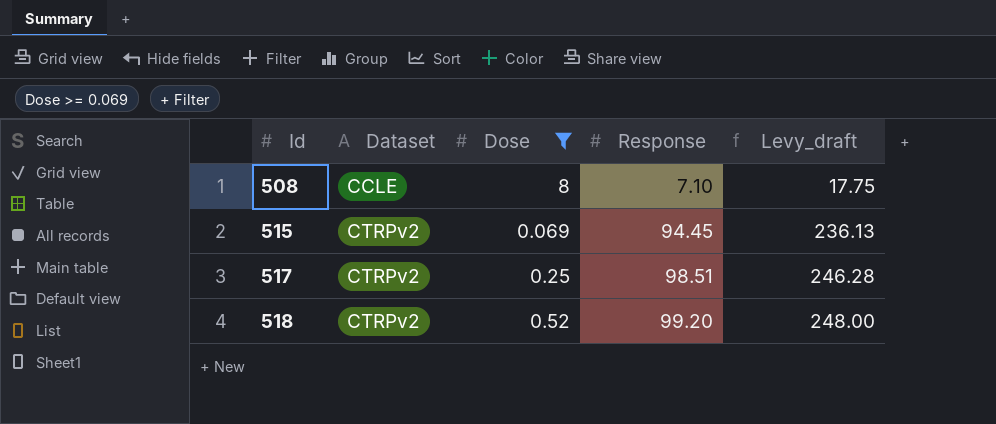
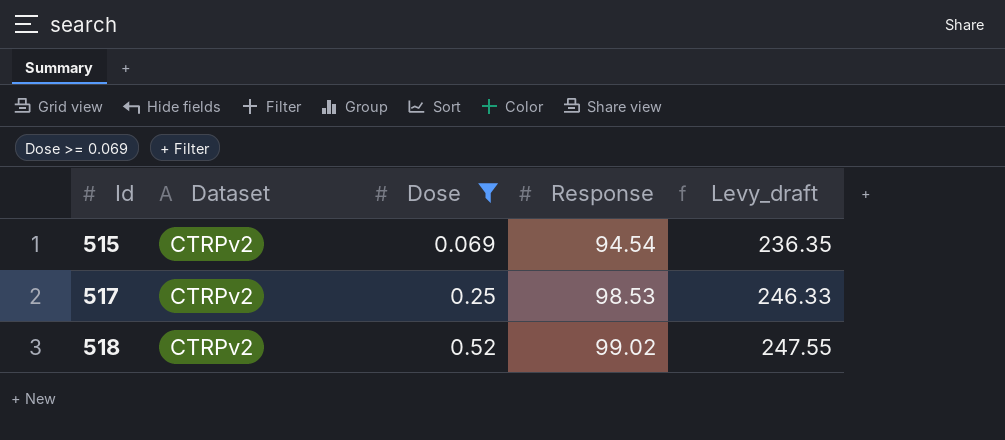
row 508: CCLE | 8 | 7.10 | 17.75 -> none
515 | Response: 94.45 -> 94.54
515 | Levy_draft: 236.13 -> 236.35
517 | Response: 98.51 -> 98.53
517 | Levy_draft: 246.28 -> 246.33
518 | Response: 99.20 -> 99.02
518 | Levy_draft: 248.00 -> 247.55

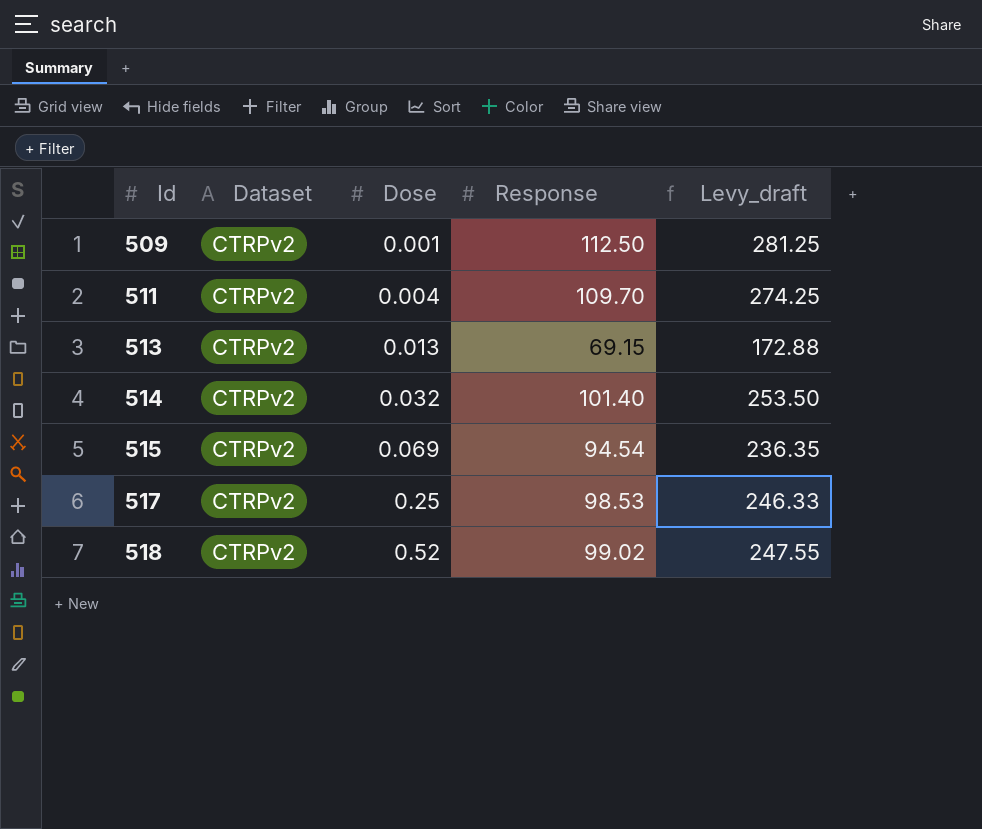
filter: Dose >= 0.069 -> none

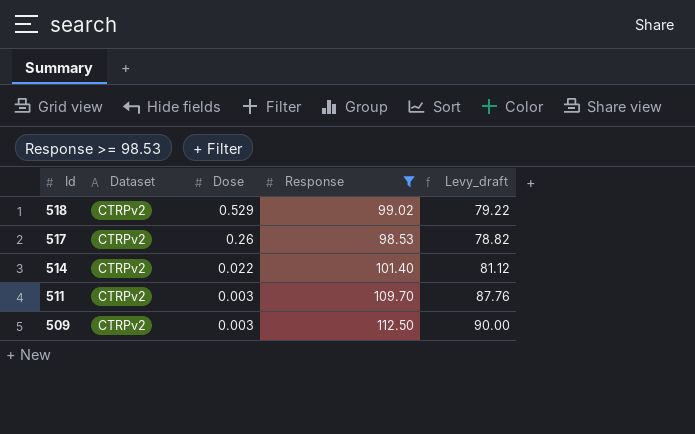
filter: none -> Response >= 98.53
row order: Id ascending -> Id descending
column Levy_draft | formula: [Response] * 2.5 -> [Response] * 0.8
518 | Dose: 0.52 -> 0.529
517 | Dose: 0.25 -> 0.26
514 | Dose: 0.032 -> 0.022
511 | Dose: 0.004 -> 0.003
509 | Dose: 0.001 -> 0.003

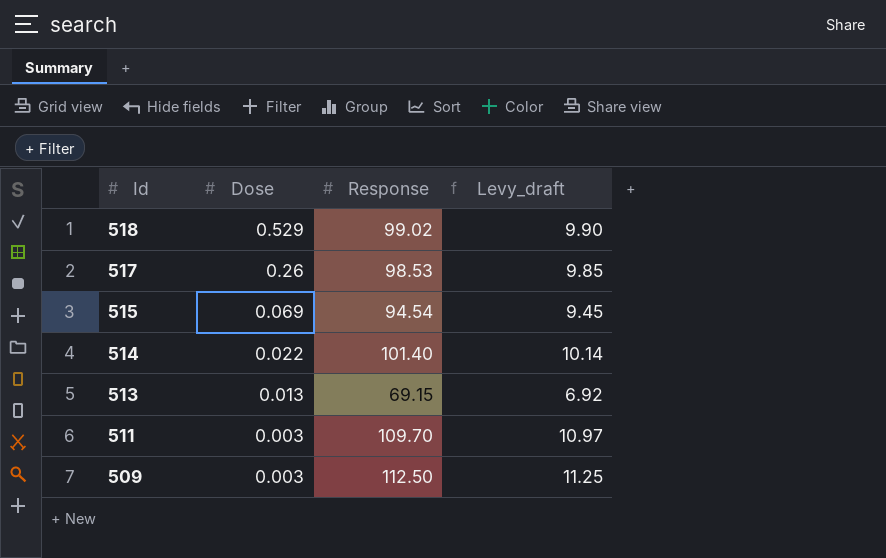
filter: Response >= 98.53 -> none
column Dataset | position: 2 -> none
column Levy_draft | formula: [Response] * 0.8 -> [Response] * 0.1

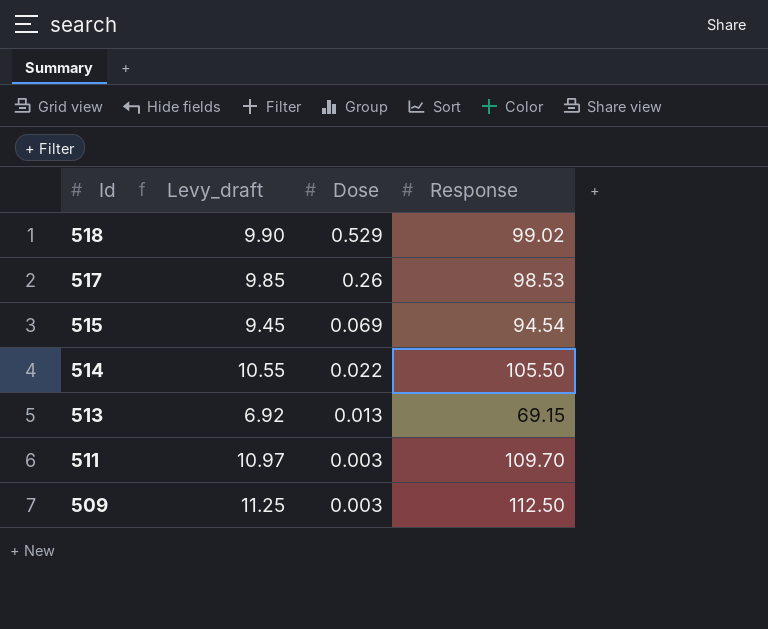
column Levy_draft | position: 4 -> 2
514 | Levy_draft: 10.14 -> 10.55
514 | Response: 101.40 -> 105.50

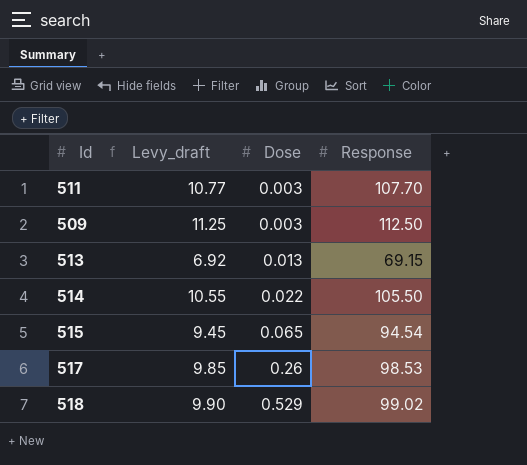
row order: Id descending -> Dose ascending
511 | Levy_draft: 10.97 -> 10.77
511 | Response: 109.70 -> 107.70
515 | Dose: 0.069 -> 0.065

